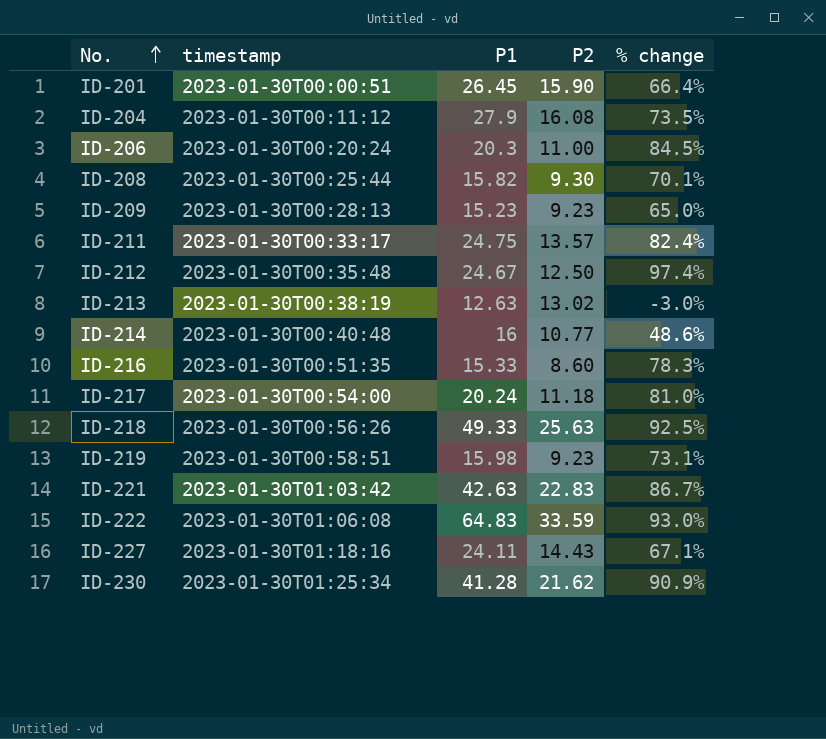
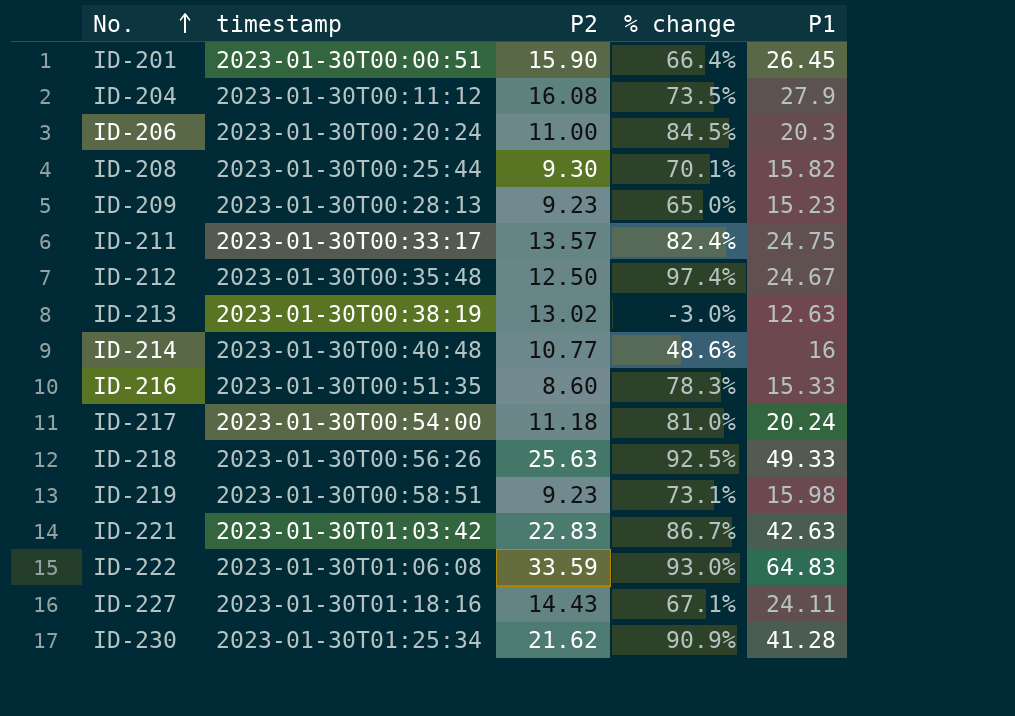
column P1 | position: 3 -> 5

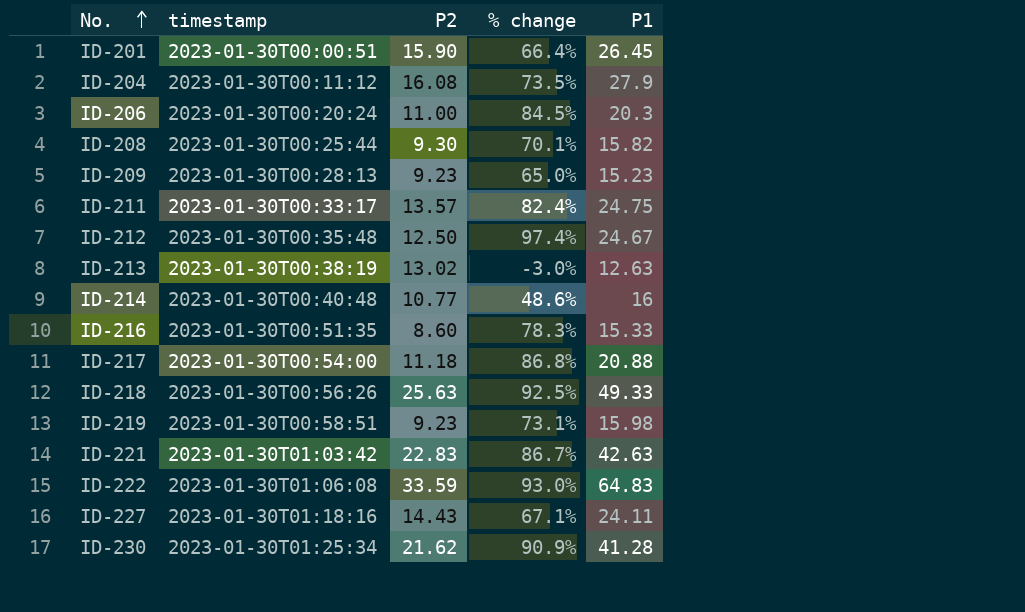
ID-217 | % change: 81.0% -> 86.8%
ID-217 | P1: 20.24 -> 20.88

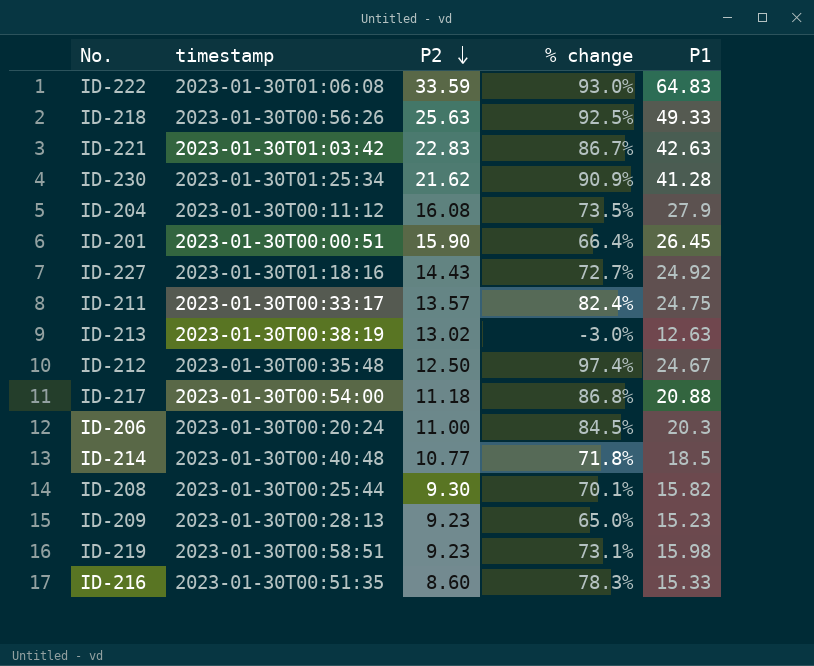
row order: No. ascending -> P2 descending
ID-227 | % change: 67.1% -> 72.7%
ID-227 | P1: 24.11 -> 24.92
ID-214 | % change: 48.6% -> 71.8%
ID-214 | P1: 16 -> 18.5

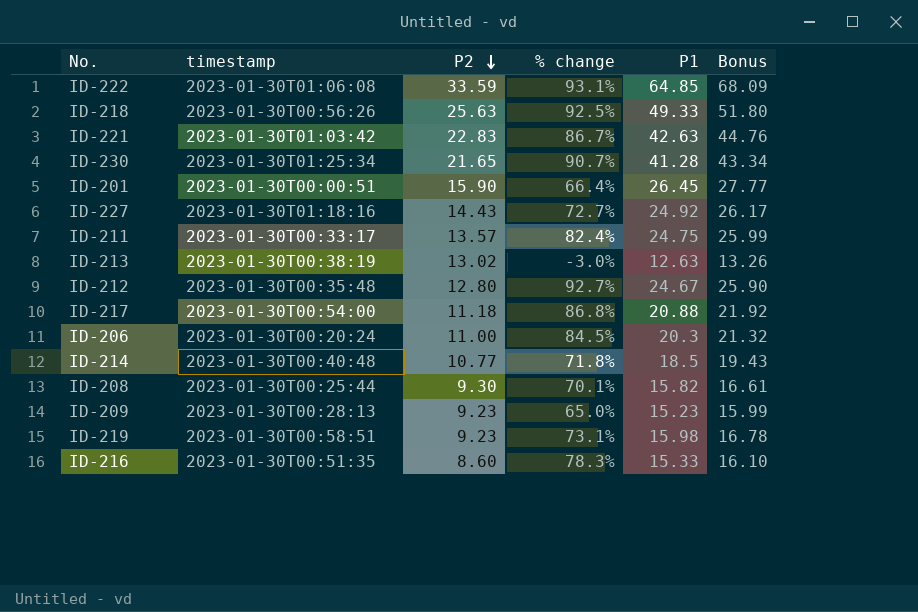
column Bonus | formula: none -> [P1] * 1.05
row ID-204: 2023-01-30T00:11:12 | 16.08 | 73.5% | 27.9 -> none
ID-222 | % change: 93.0% -> 93.1%
ID-222 | P1: 64.83 -> 64.85
ID-230 | P2: 21.62 -> 21.65
ID-230 | % change: 90.9% -> 90.7%
ID-212 | P2: 12.50 -> 12.80
ID-212 | % change: 97.4% -> 92.7%

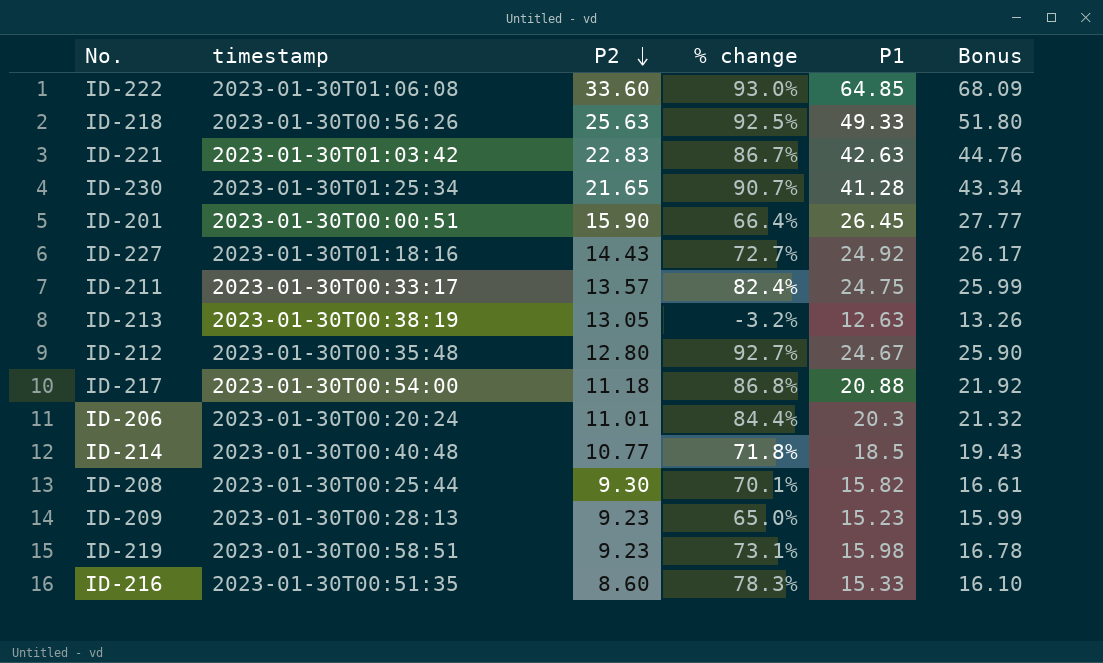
ID-222 | P2: 33.59 -> 33.60
ID-222 | % change: 93.1% -> 93.0%
ID-213 | P2: 13.02 -> 13.05
ID-213 | % change: -3.0% -> -3.2%
ID-206 | P2: 11.00 -> 11.01
ID-206 | % change: 84.5% -> 84.4%

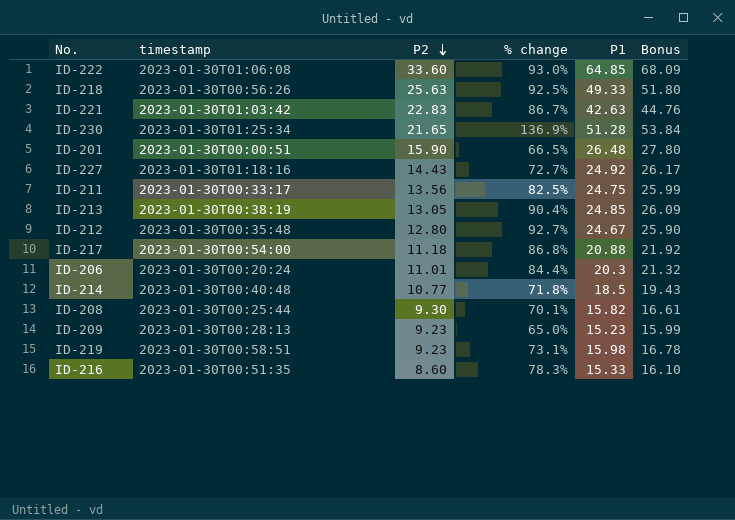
ID-230 | % change: 90.7% -> 136.9%
ID-230 | P1: 41.28 -> 51.28
ID-230 | Bonus: 43.34 -> 53.84
ID-201 | % change: 66.4% -> 66.5%
ID-201 | P1: 26.45 -> 26.48
ID-201 | Bonus: 27.77 -> 27.80
ID-211 | P2: 13.57 -> 13.56
ID-211 | % change: 82.4% -> 82.5%
ID-213 | % change: -3.2% -> 90.4%
ID-213 | P1: 12.63 -> 24.85
ID-213 | Bonus: 13.26 -> 26.09

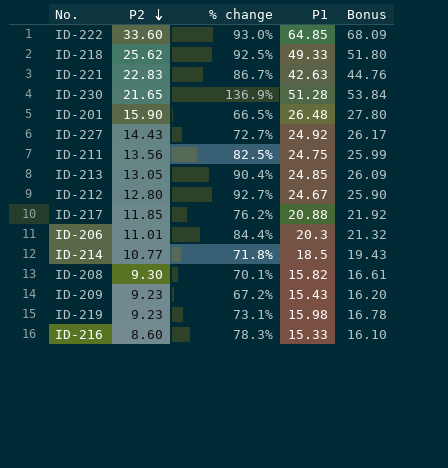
column timestamp | position: 2 -> none
ID-218 | P2: 25.63 -> 25.62
ID-217 | P2: 11.18 -> 11.85
ID-217 | % change: 86.8% -> 76.2%
ID-209 | % change: 65.0% -> 67.2%
ID-209 | P1: 15.23 -> 15.43
ID-209 | Bonus: 15.99 -> 16.20

